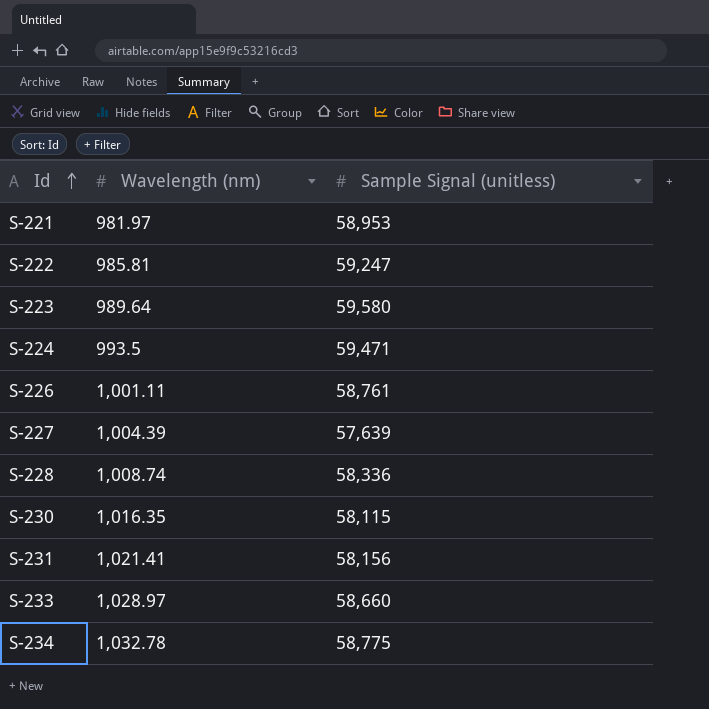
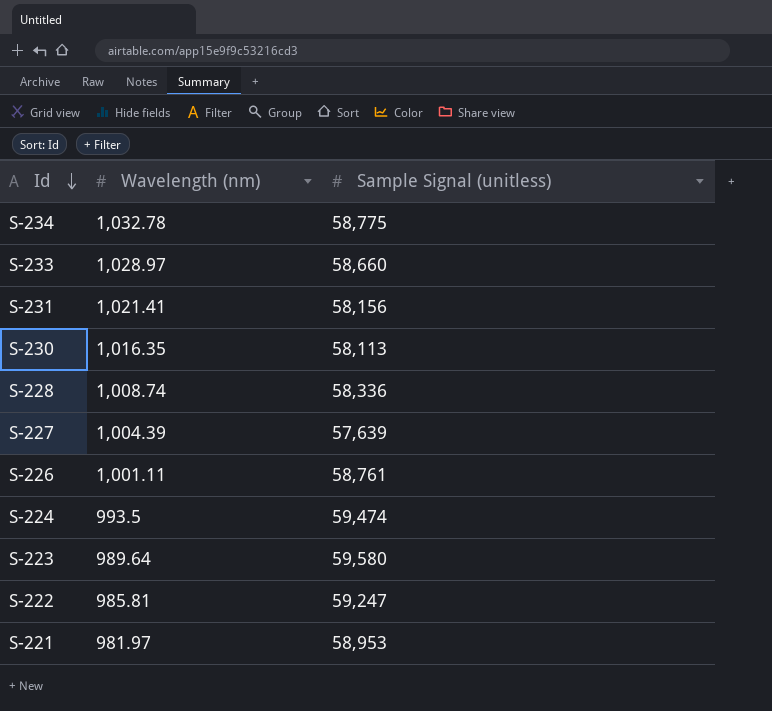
row order: Id ascending -> Id descending
S-230 | Sample Signal (unitless): 58,115 -> 58,113
S-224 | Sample Signal (unitless): 59,471 -> 59,474

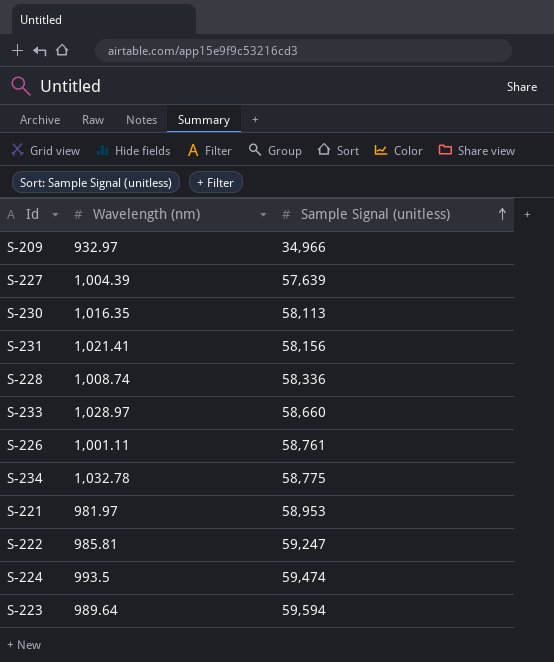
row order: Id descending -> Sample Signal (unitless) ascending
row S-209: none -> 932.97 | 34,966
S-223 | Sample Signal (unitless): 59,580 -> 59,594

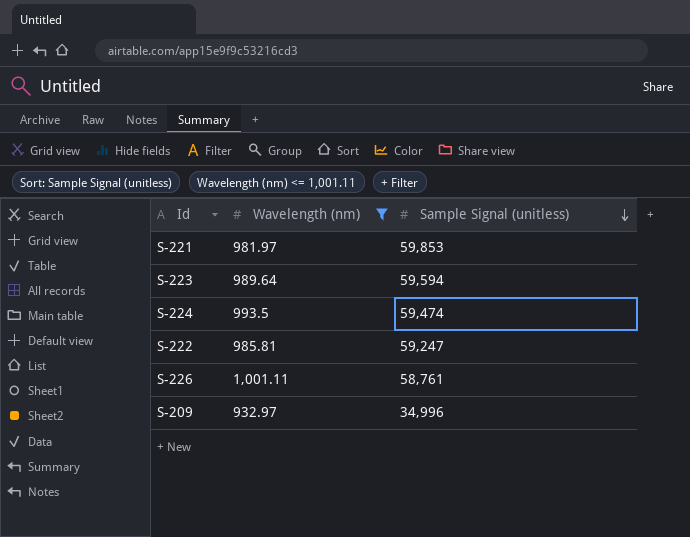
filter: none -> Wavelength (nm) <= 1,001.11
row order: Sample Signal (unitless) ascending -> Sample Signal (unitless) descending
S-221 | Sample Signal (unitless): 58,953 -> 59,853
S-209 | Sample Signal (unitless): 34,966 -> 34,996

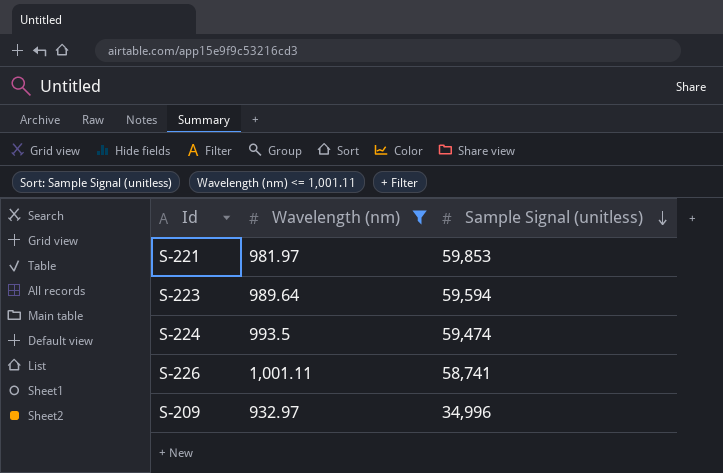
row S-222: 985.81 | 59,247 -> none
S-226 | Sample Signal (unitless): 58,761 -> 58,741

